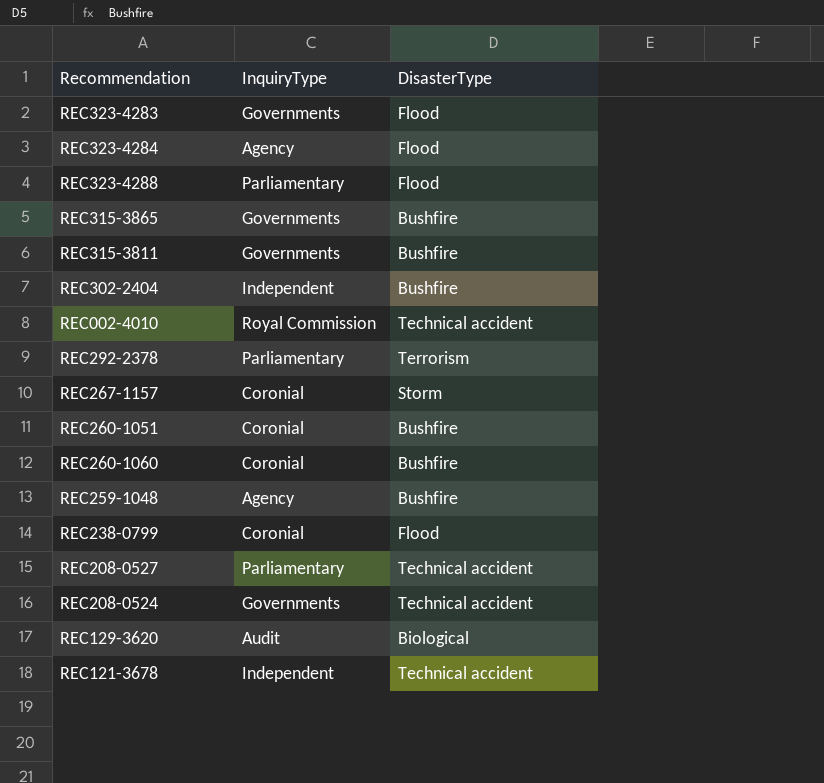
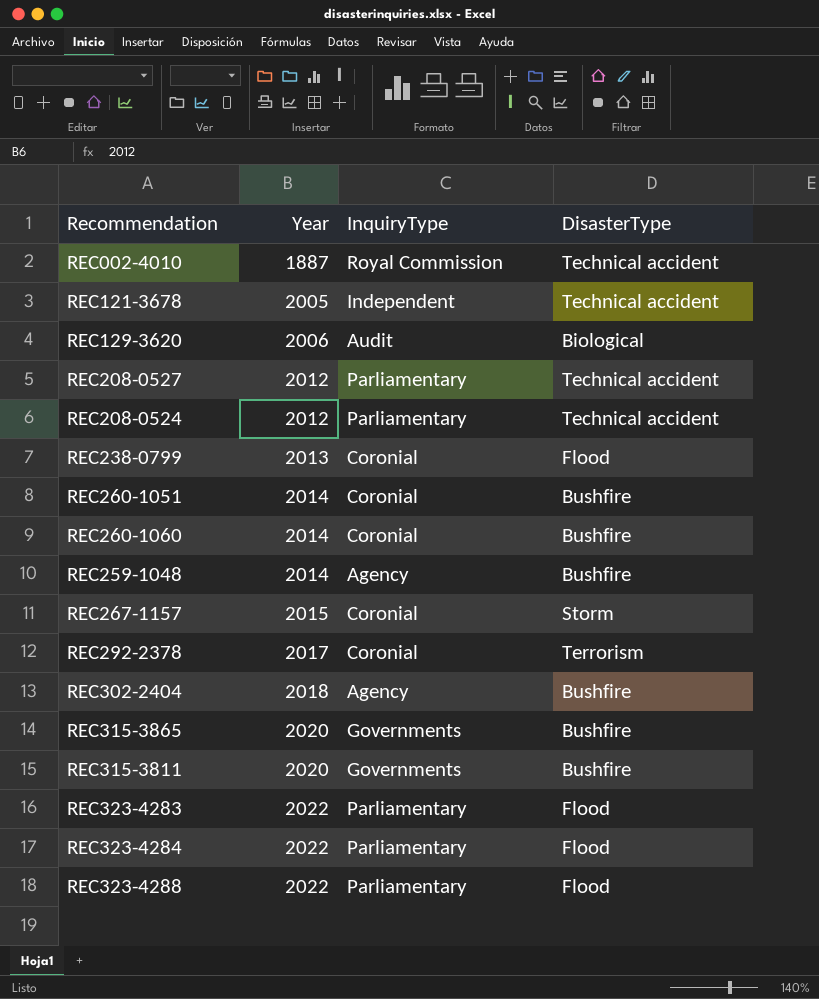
row order: none -> Year ascending
column Year | position: none -> 2
REC208-0524 | InquiryType: Governments -> Parliamentary
REC292-2378 | InquiryType: Parliamentary -> Coronial
REC302-2404 | InquiryType: Independent -> Agency
REC323-4283 | InquiryType: Governments -> Parliamentary
REC323-4284 | InquiryType: Agency -> Parliamentary

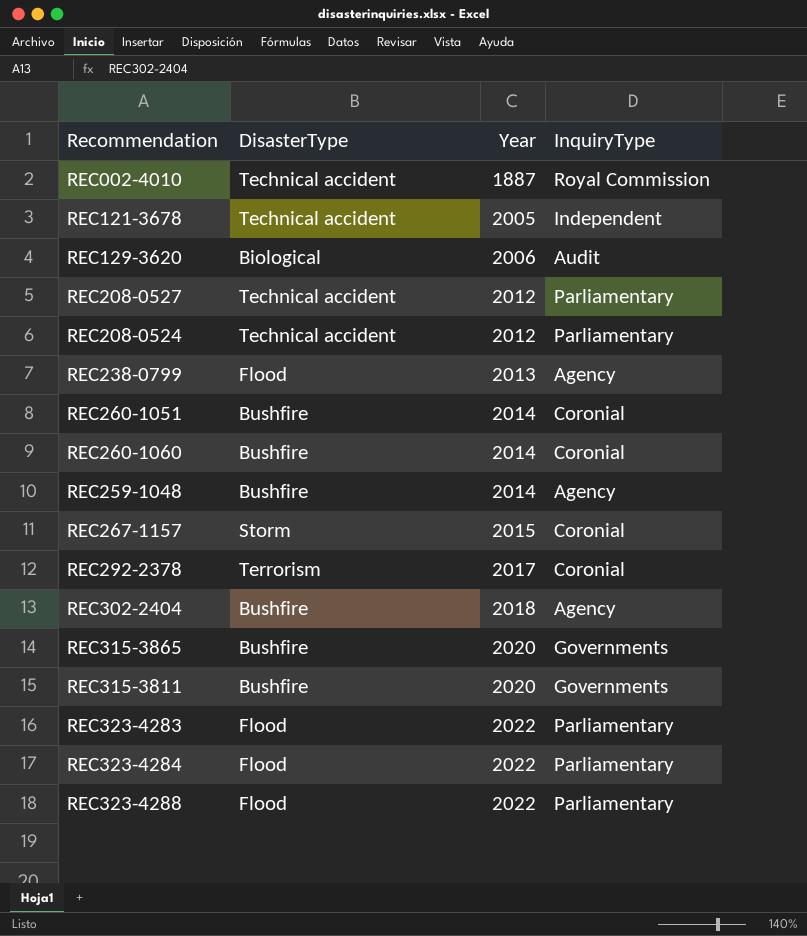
column DisasterType | position: 4 -> 2
REC238-0799 | InquiryType: Coronial -> Agency

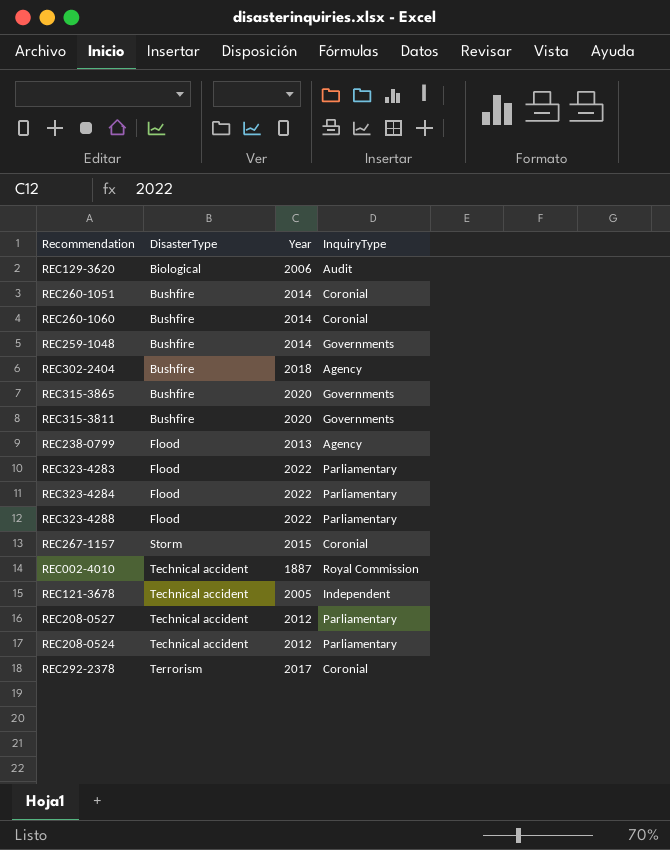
row order: Year ascending -> DisasterType ascending
REC259-1048 | InquiryType: Agency -> Governments

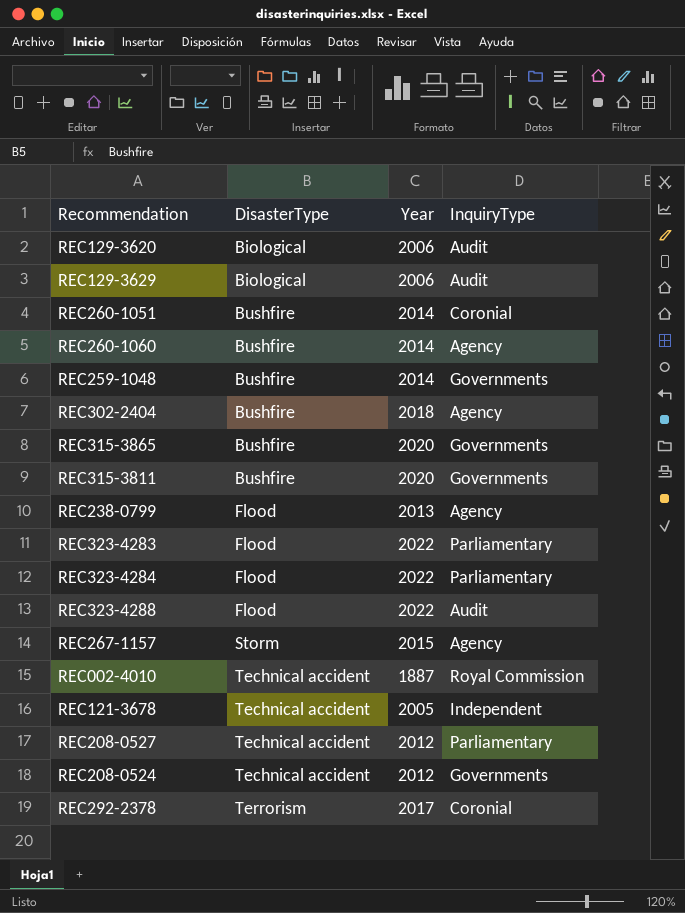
row REC129-3629: none -> Biological | 2006 | Audit
REC260-1060 | InquiryType: Coronial -> Agency
REC323-4288 | InquiryType: Parliamentary -> Audit
REC267-1157 | InquiryType: Coronial -> Agency
REC208-0524 | InquiryType: Parliamentary -> Governments

